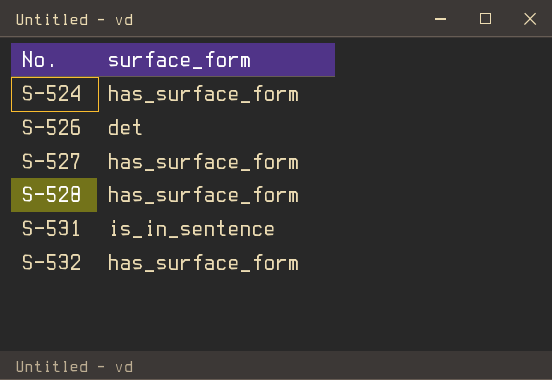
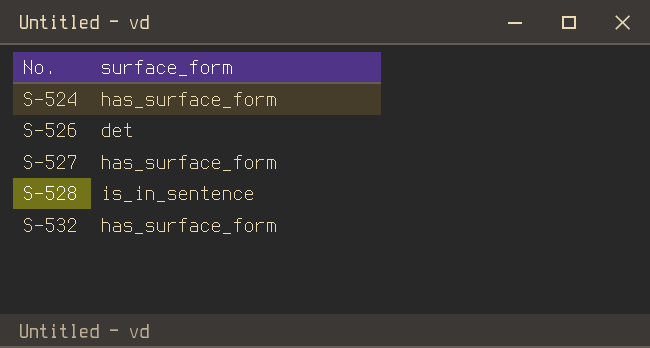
row S-531: is_in_sentence -> none
S-528 | surface_form: has_surface_form -> is_in_sentence

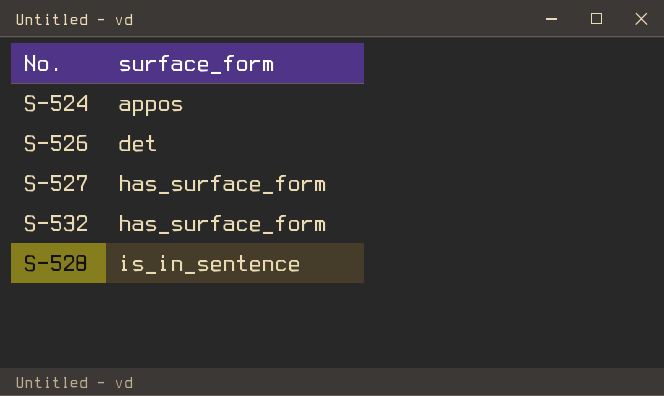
row order: No. ascending -> surface_form ascending
S-524 | surface_form: has_surface_form -> appos

